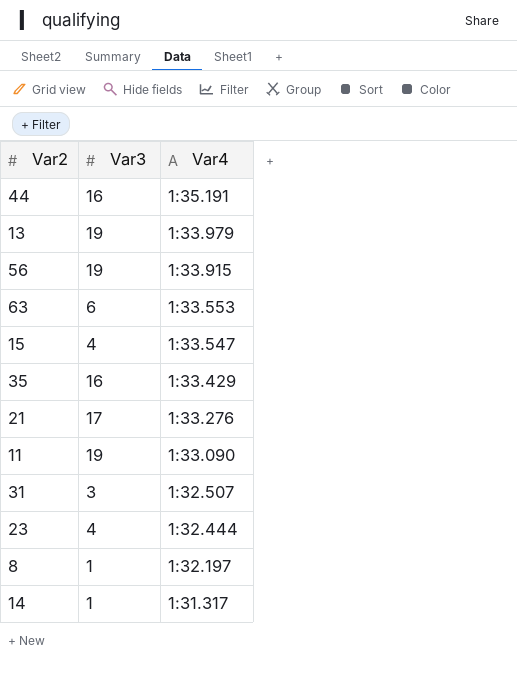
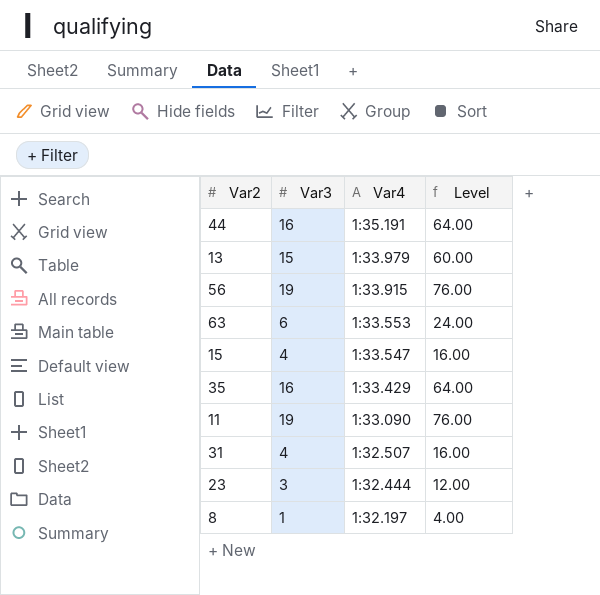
column Level | formula: none -> [Var3] * 4
row 21: 17 | 1:33.276 -> none
row 14: 1 | 1:31.317 -> none
13 | Var3: 19 -> 15
31 | Var3: 3 -> 4
23 | Var3: 4 -> 3

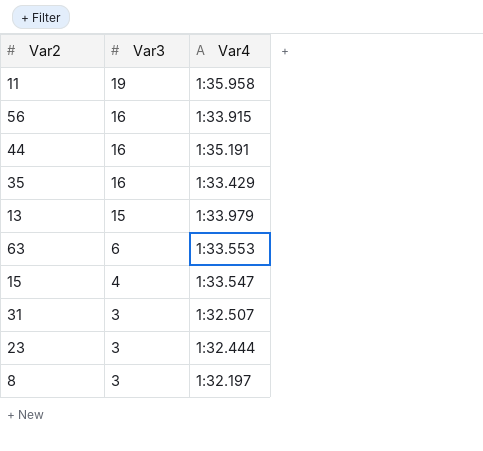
row order: Var4 descending -> Var3 descending
column Level | formula: [Var3] * 4 -> none
11 | Var4: 1:33.090 -> 1:35.958
56 | Var3: 19 -> 16
31 | Var3: 4 -> 3
8 | Var3: 1 -> 3

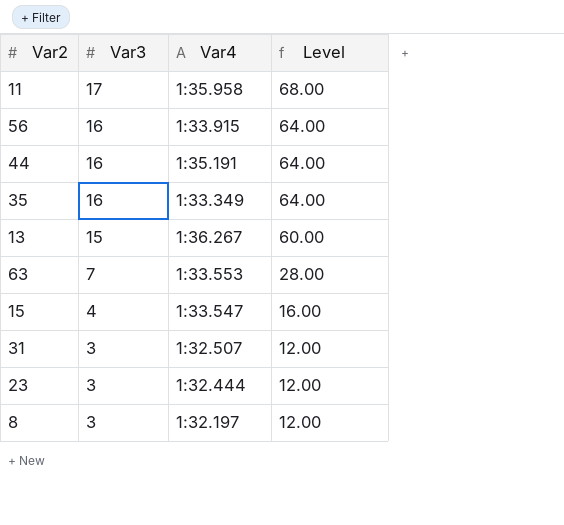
column Level | formula: none -> [Var3] * 4
11 | Var3: 19 -> 17
35 | Var4: 1:33.429 -> 1:33.349
13 | Var4: 1:33.979 -> 1:36.267
63 | Var3: 6 -> 7

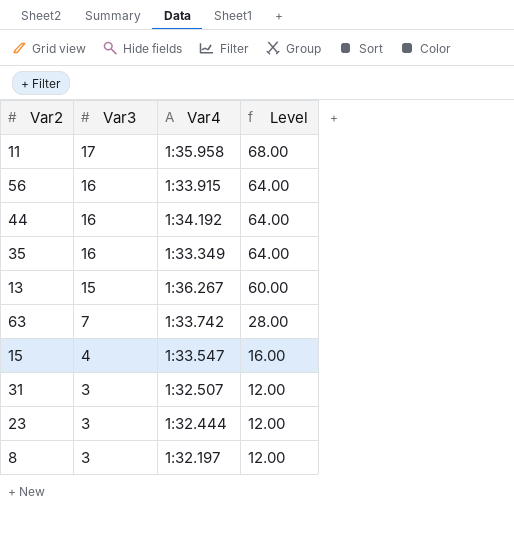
44 | Var4: 1:35.191 -> 1:34.192
63 | Var4: 1:33.553 -> 1:33.742

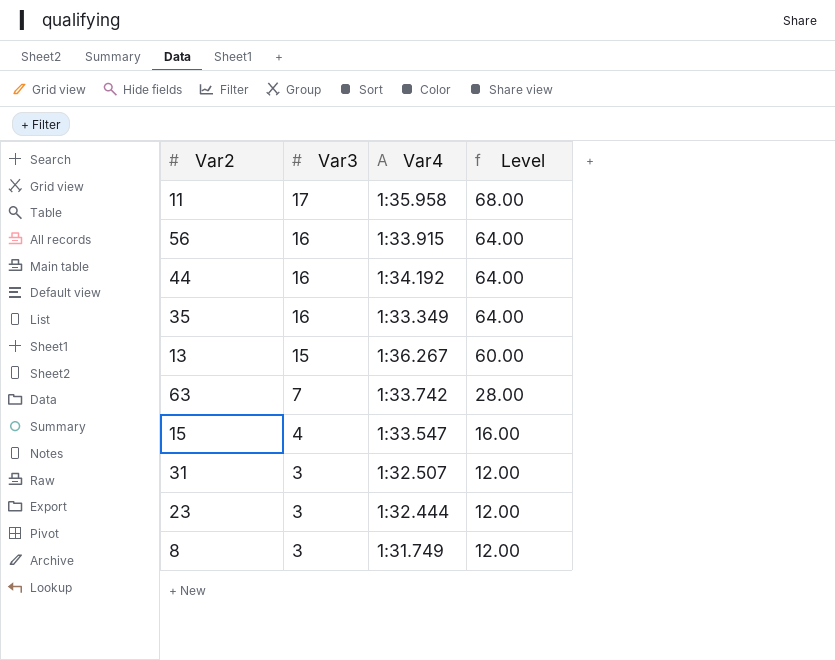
8 | Var4: 1:32.197 -> 1:31.749

